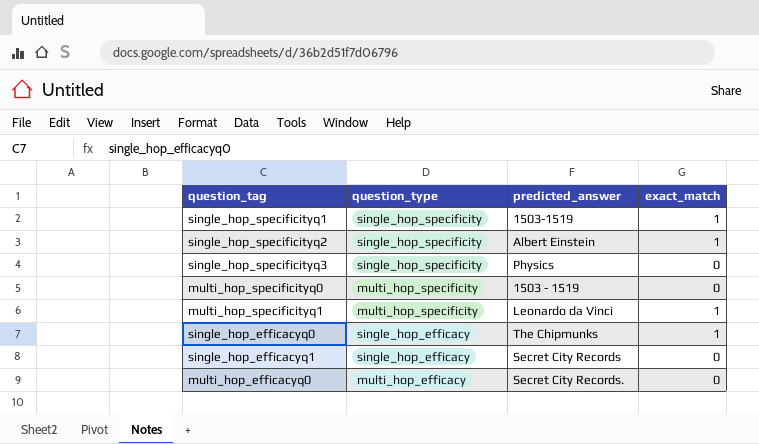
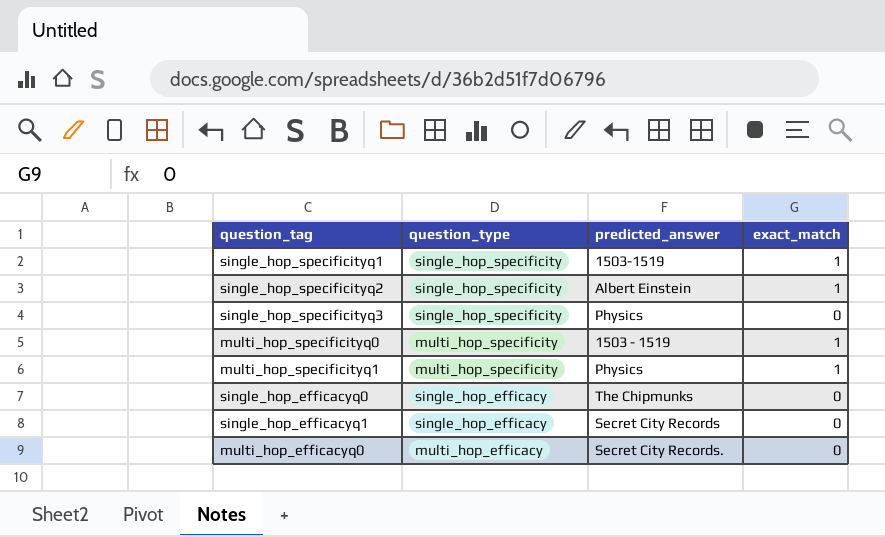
multi_hop_specificityq0 | exact_match: 0 -> 1
multi_hop_specificityq1 | predicted_answer: Leonardo da Vinci -> Physics
single_hop_efficacyq0 | exact_match: 1 -> 0

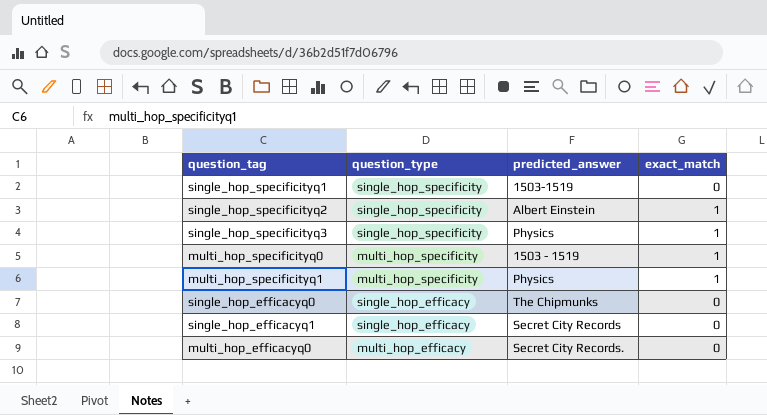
single_hop_specificityq1 | exact_match: 1 -> 0
single_hop_specificityq3 | exact_match: 0 -> 1

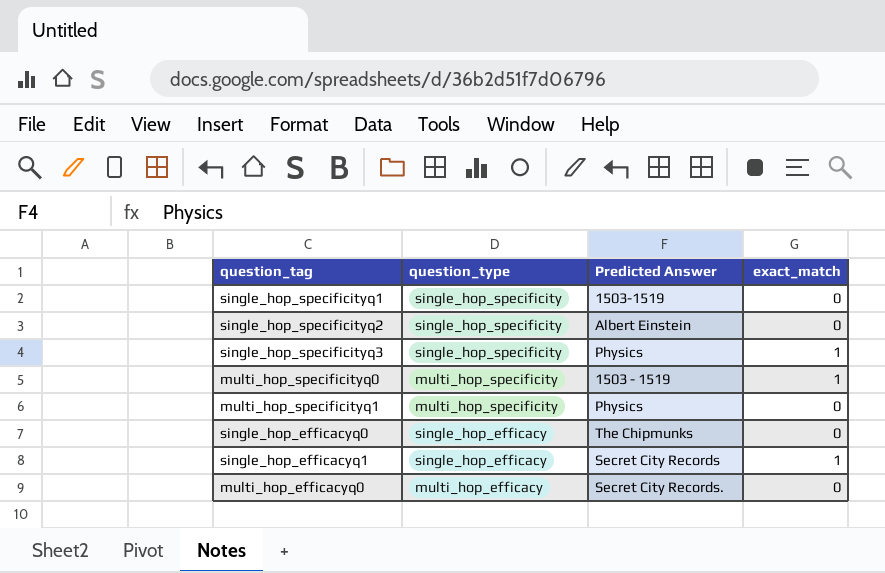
column name: predicted_answer -> Predicted Answer
single_hop_specificityq2 | exact_match: 1 -> 0
multi_hop_specificityq1 | exact_match: 1 -> 0
single_hop_efficacyq1 | exact_match: 0 -> 1

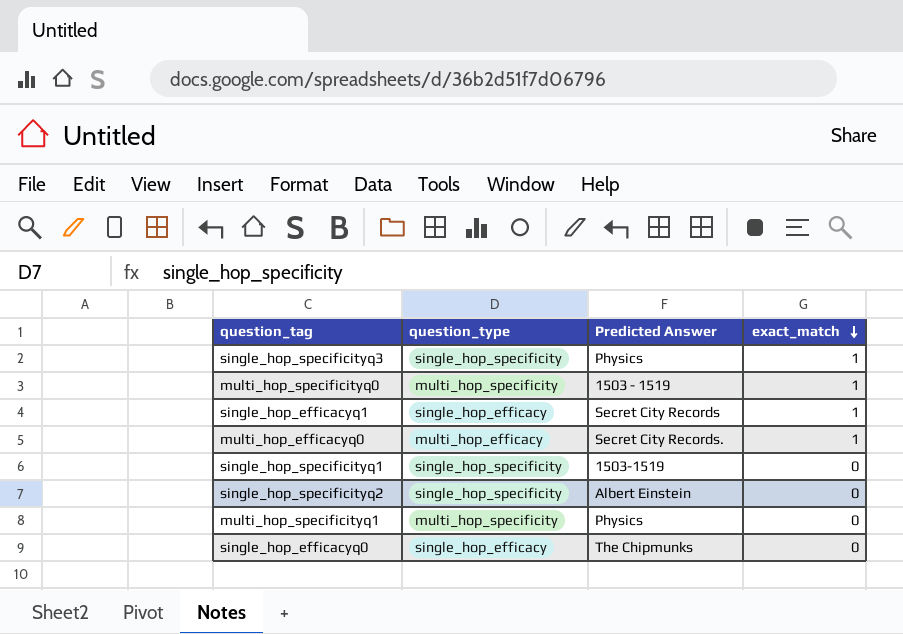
row order: none -> exact_match descending
multi_hop_efficacyq0 | exact_match: 0 -> 1

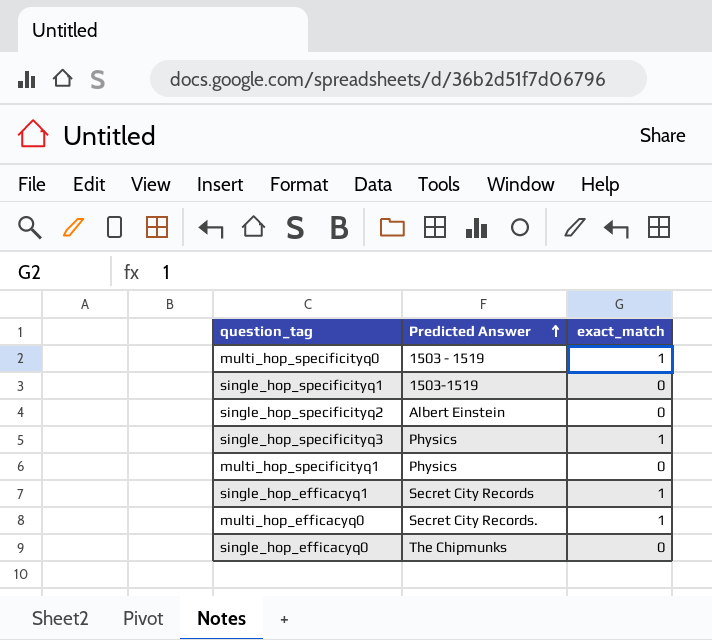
row order: exact_match descending -> Predicted Answer ascending
column question_type | position: 2 -> none

